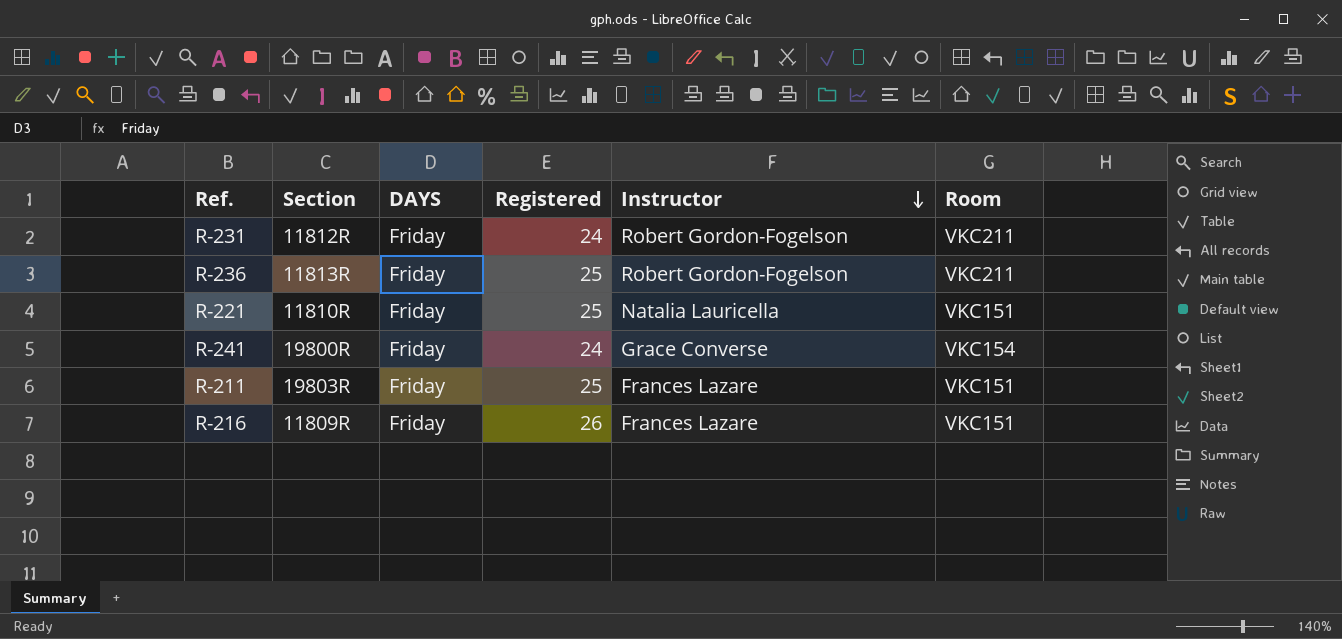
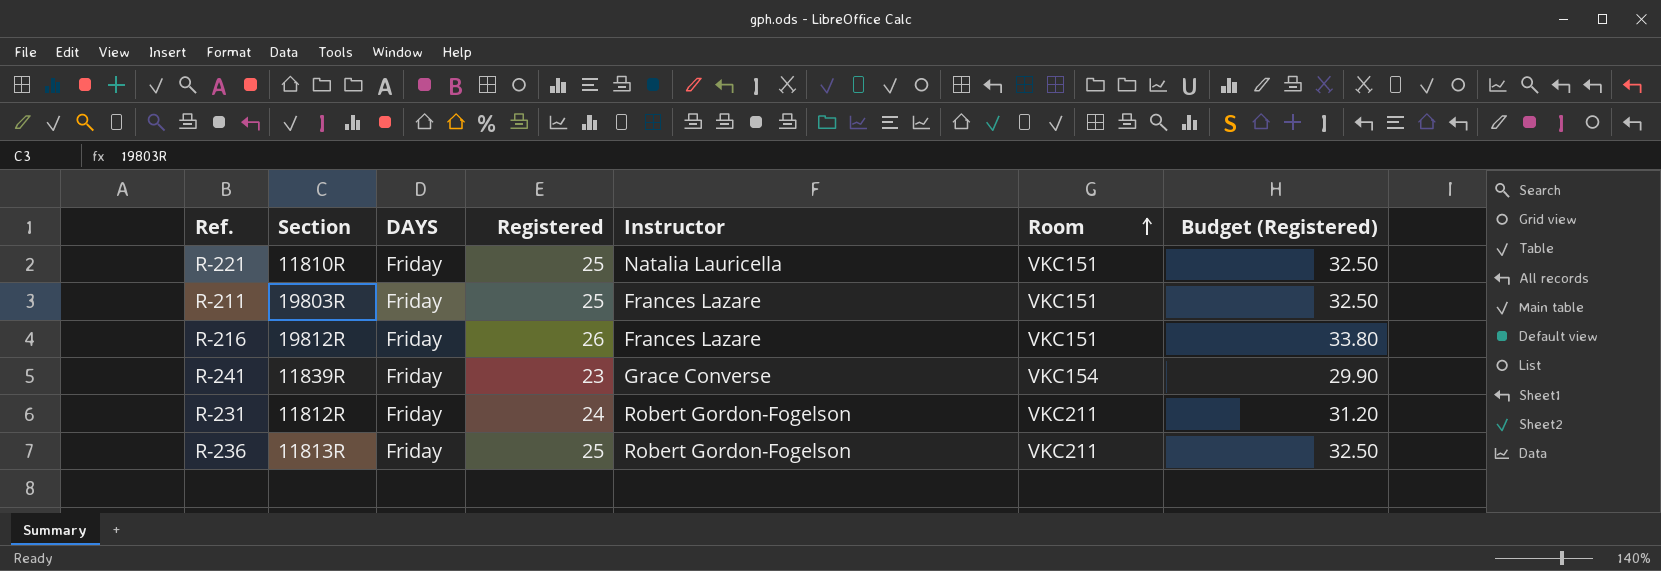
row order: Instructor descending -> Room ascending
column Budget (Registered) | formula: none -> [Registered] * 1.3
R-216 | Section: 11809R -> 19812R
R-241 | Section: 19800R -> 11839R
R-241 | Registered: 24 -> 23

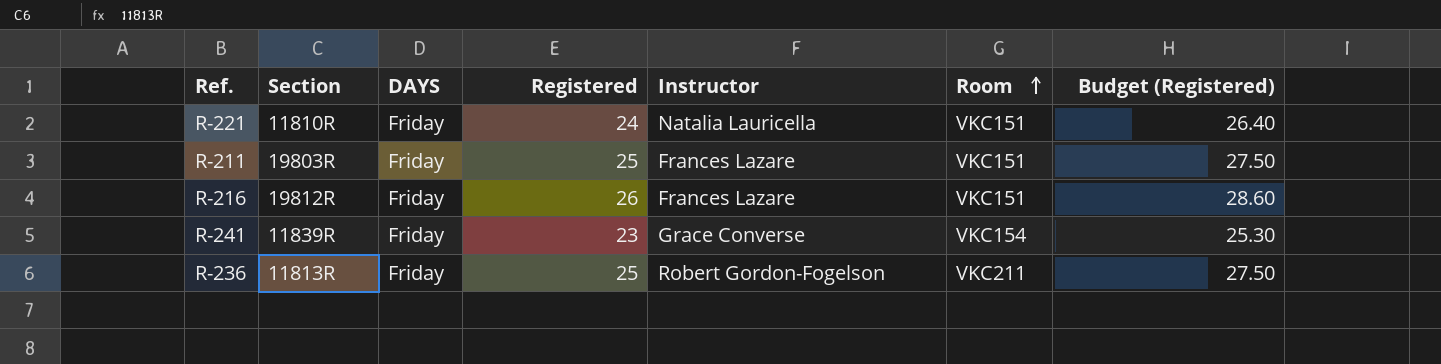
column Budget (Registered) | formula: [Registered] * 1.3 -> [Registered] * 1.1
row R-231: 11812R | Friday | 24 | Robert Gordon-Fogelson | VKC211 | 31.20 -> none
R-221 | Registered: 25 -> 24

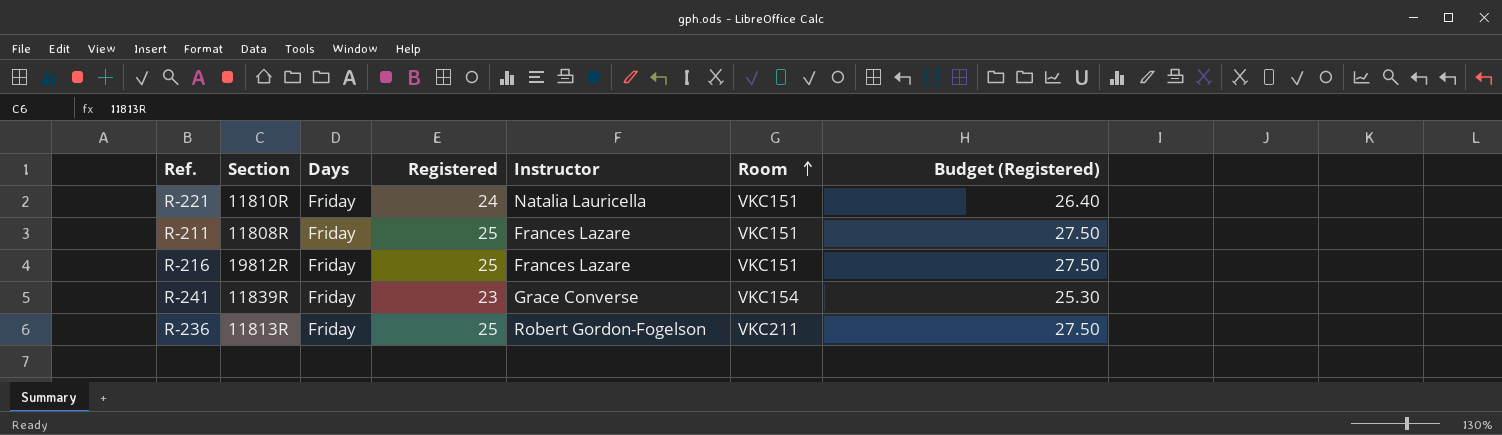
column name: DAYS -> Days
R-211 | Section: 19803R -> 11808R
R-216 | Registered: 26 -> 25
R-216 | Budget (Registered): 28.60 -> 27.50

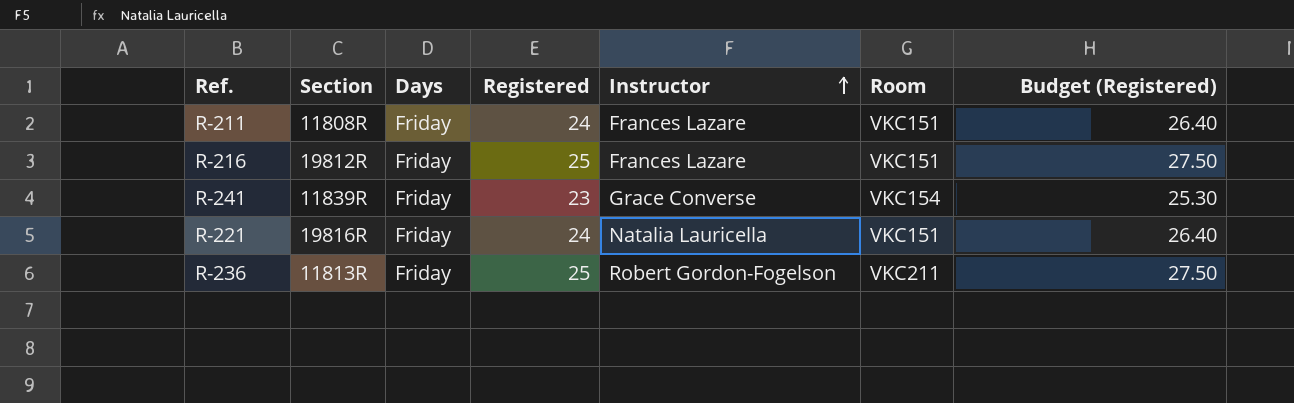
row order: Room ascending -> Instructor ascending
R-211 | Registered: 25 -> 24
R-211 | Budget (Registered): 27.50 -> 26.40
R-221 | Section: 11810R -> 19816R

